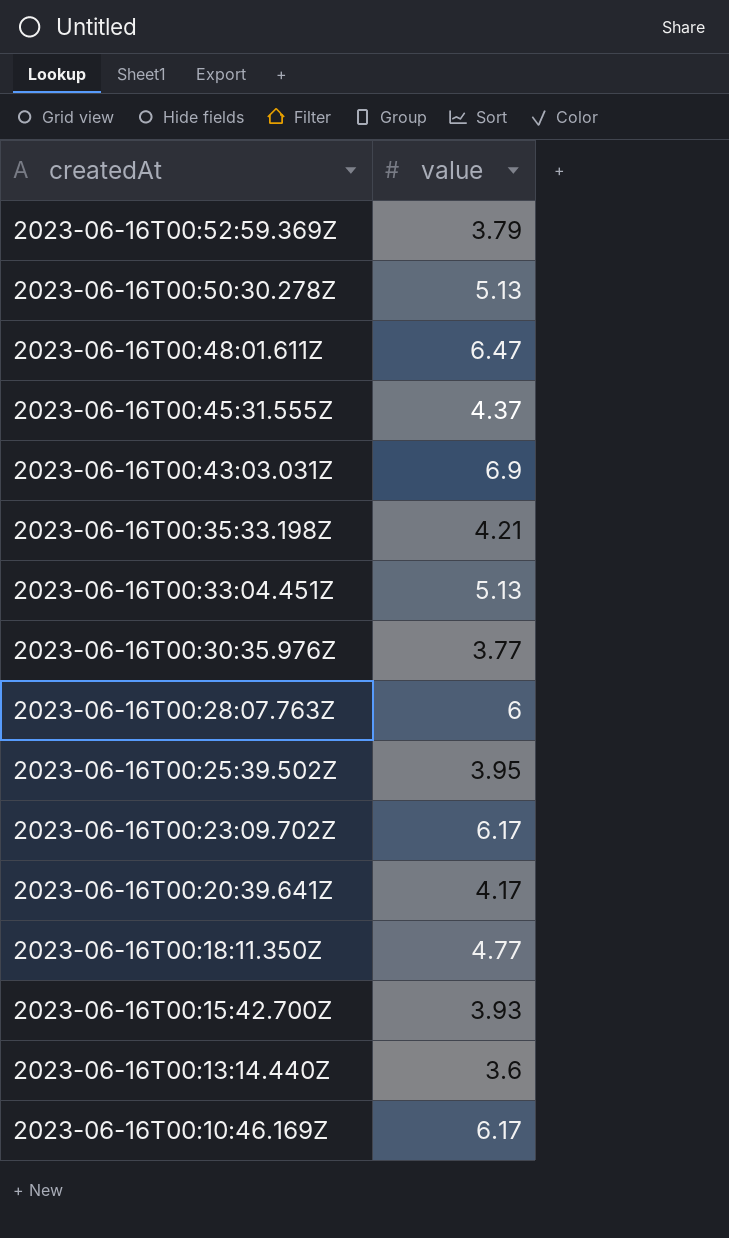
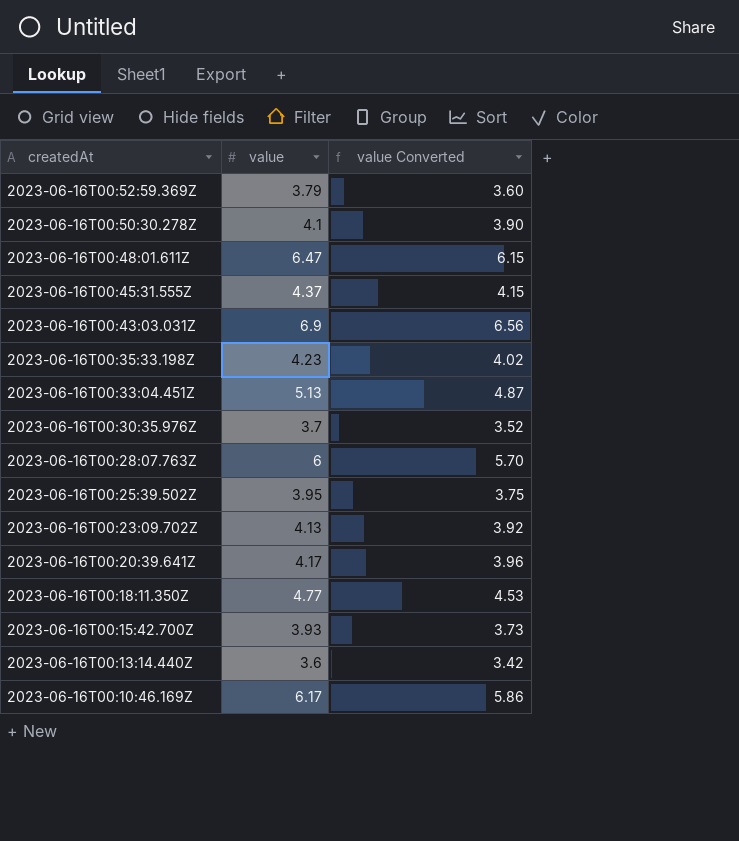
column value Converted | formula: none -> [value] * 0.95
2023-06-16T00:50:30.278Z | value: 5.13 -> 4.1
2023-06-16T00:35:33.198Z | value: 4.21 -> 4.23
2023-06-16T00:30:35.976Z | value: 3.77 -> 3.7
2023-06-16T00:23:09.702Z | value: 6.17 -> 4.13

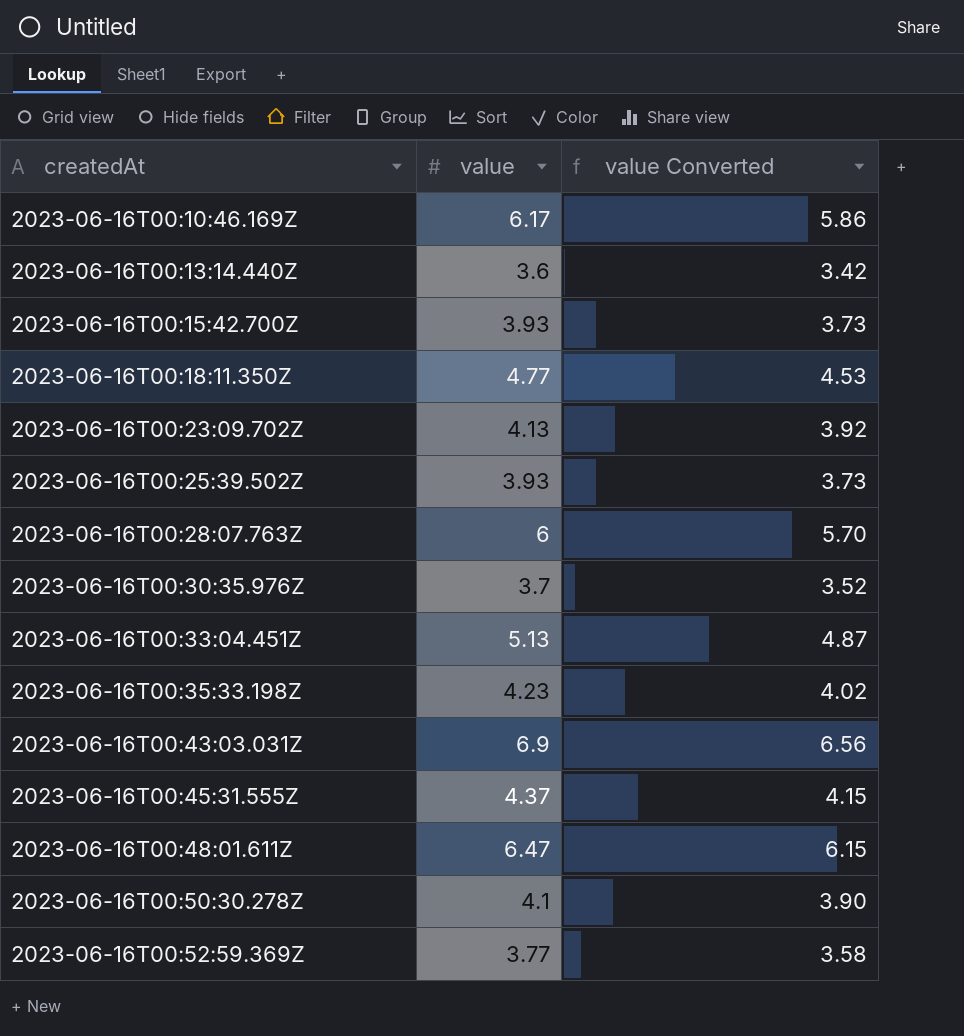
row order: createdAt descending -> createdAt ascending
row 2023-06-16T00:20:39.641Z: 4.17 | 3.96 -> none
2023-06-16T00:25:39.502Z | value: 3.95 -> 3.93
2023-06-16T00:25:39.502Z | value Converted: 3.75 -> 3.73
2023-06-16T00:52:59.369Z | value: 3.79 -> 3.77
2023-06-16T00:52:59.369Z | value Converted: 3.60 -> 3.58

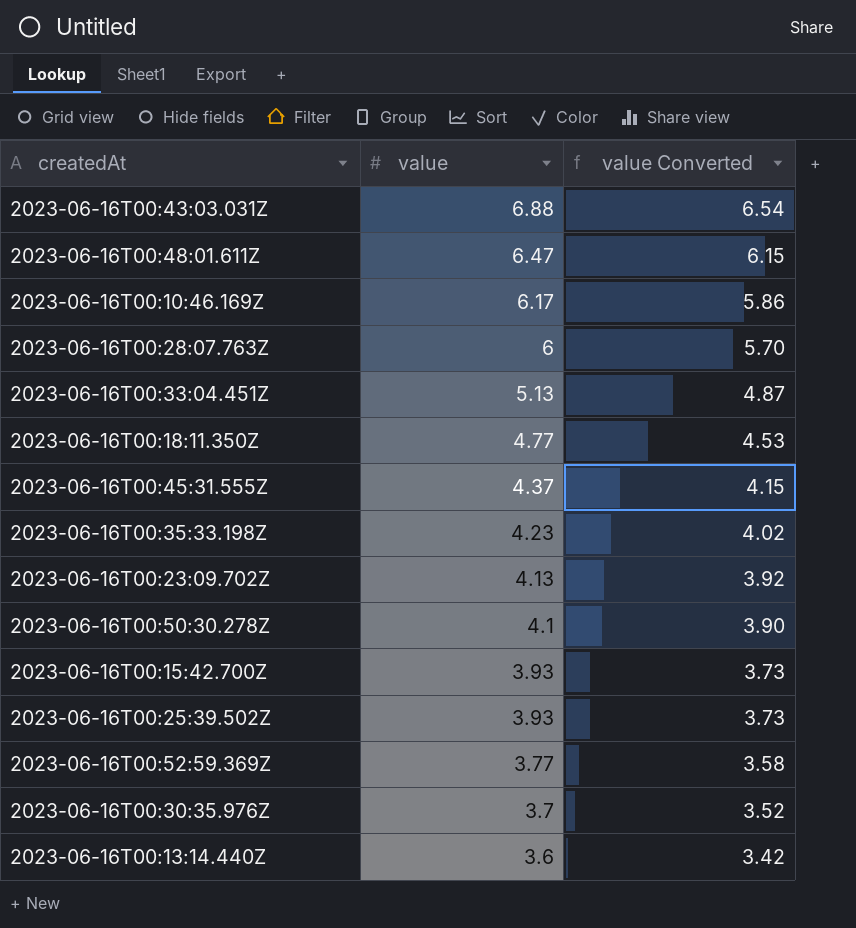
row order: createdAt ascending -> value descending
2023-06-16T00:43:03.031Z | value: 6.9 -> 6.88
2023-06-16T00:43:03.031Z | value Converted: 6.56 -> 6.54

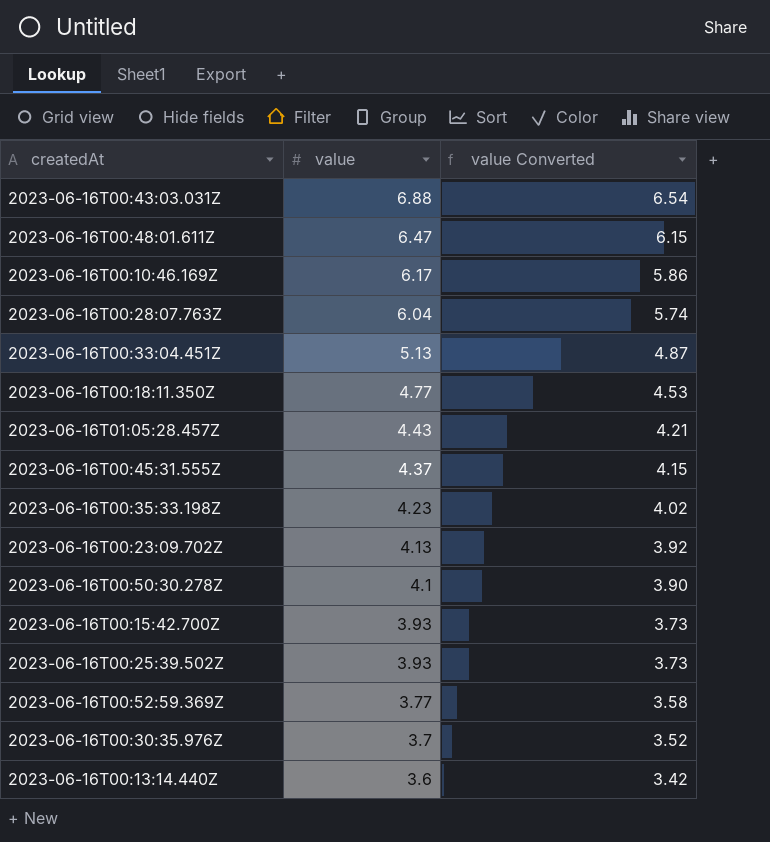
2023-06-16T00:28:07.763Z | value: 6 -> 6.04
2023-06-16T00:28:07.763Z | value Converted: 5.70 -> 5.74
row 2023-06-16T01:05:28.457Z: none -> 4.43 | 4.21

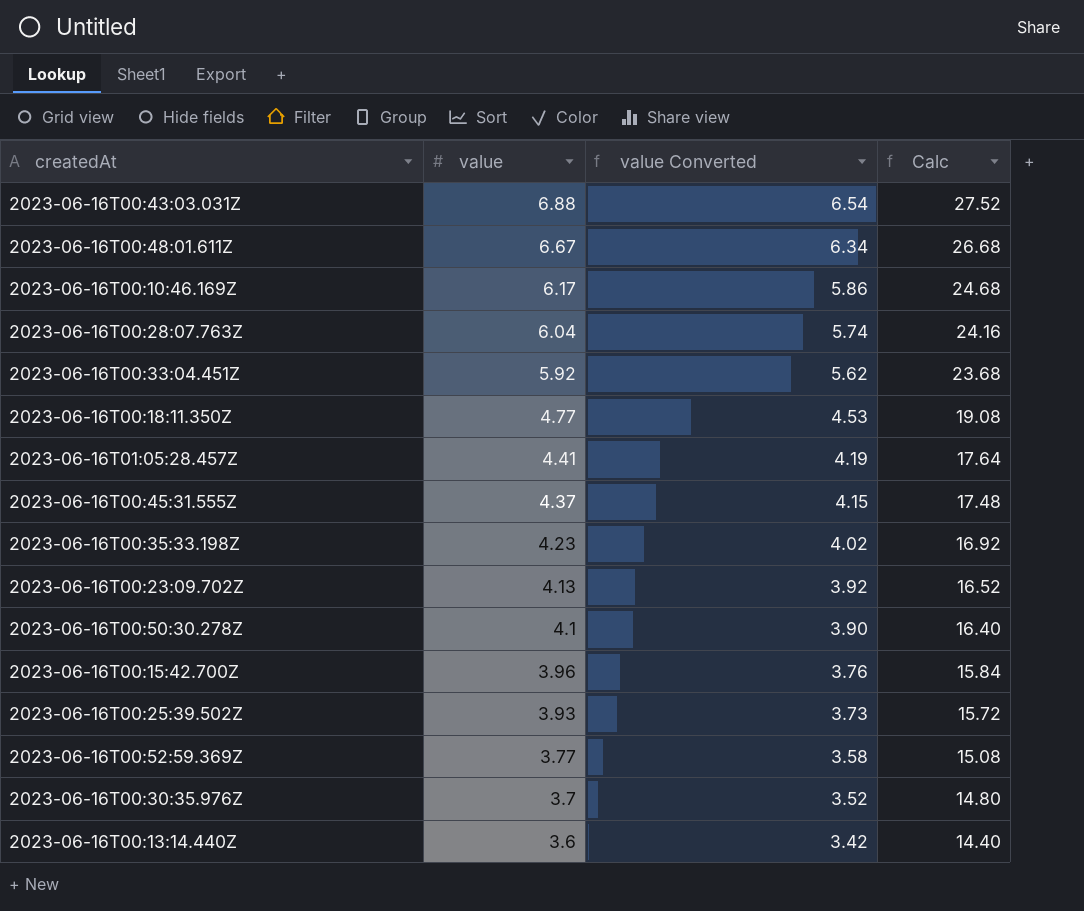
column Calc | formula: none -> [value] * 4
2023-06-16T00:48:01.611Z | value: 6.47 -> 6.67
2023-06-16T00:48:01.611Z | value Converted: 6.15 -> 6.34
2023-06-16T00:33:04.451Z | value: 5.13 -> 5.92
2023-06-16T00:33:04.451Z | value Converted: 4.87 -> 5.62
2023-06-16T01:05:28.457Z | value: 4.43 -> 4.41
2023-06-16T01:05:28.457Z | value Converted: 4.21 -> 4.19
2023-06-16T00:15:42.700Z | value: 3.93 -> 3.96
2023-06-16T00:15:42.700Z | value Converted: 3.73 -> 3.76

